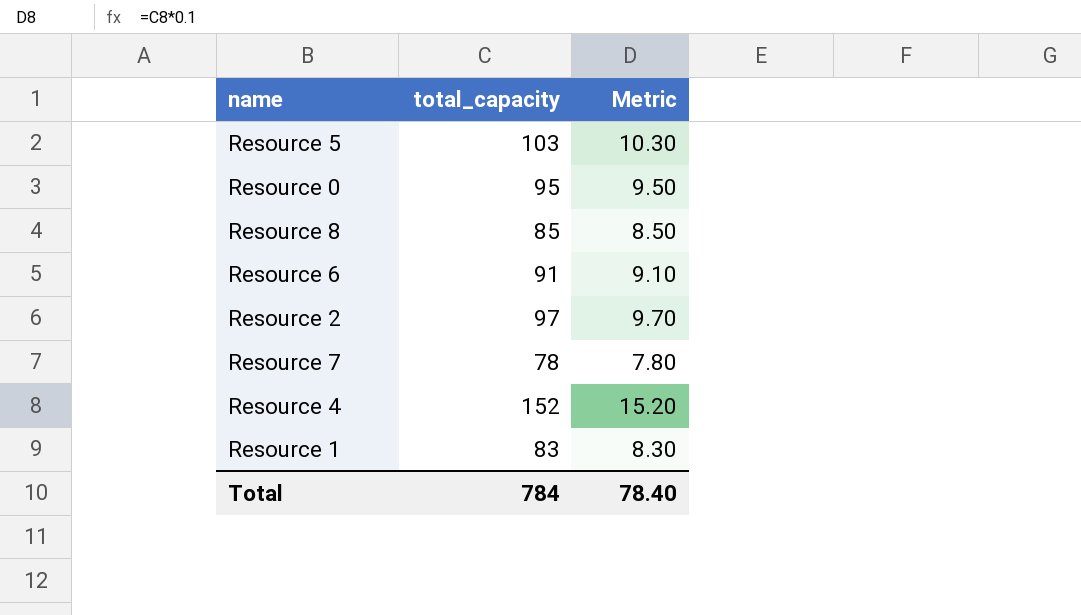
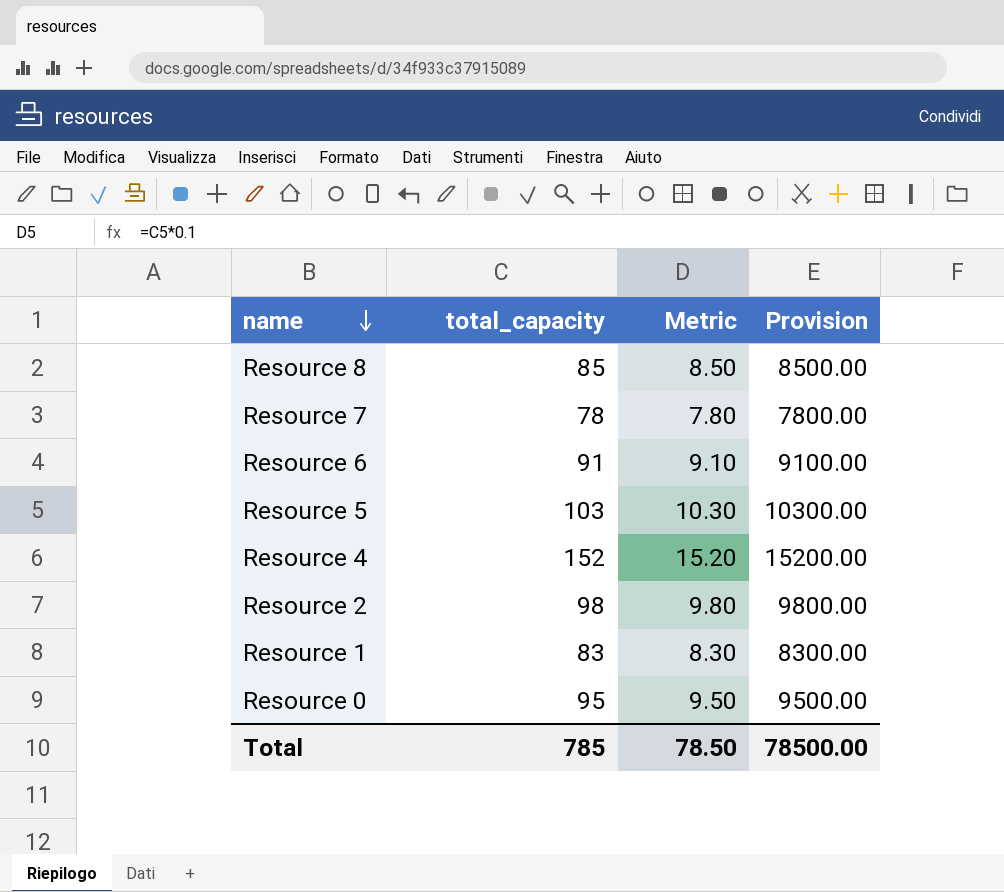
row order: none -> name descending
column Provision | formula: none -> [total_capacity] * 100
Resource 2 | total_capacity: 97 -> 98
Resource 2 | Metric: 9.70 -> 9.80
Total | total_capacity: 784 -> 785
Total | Metric: 78.40 -> 78.50

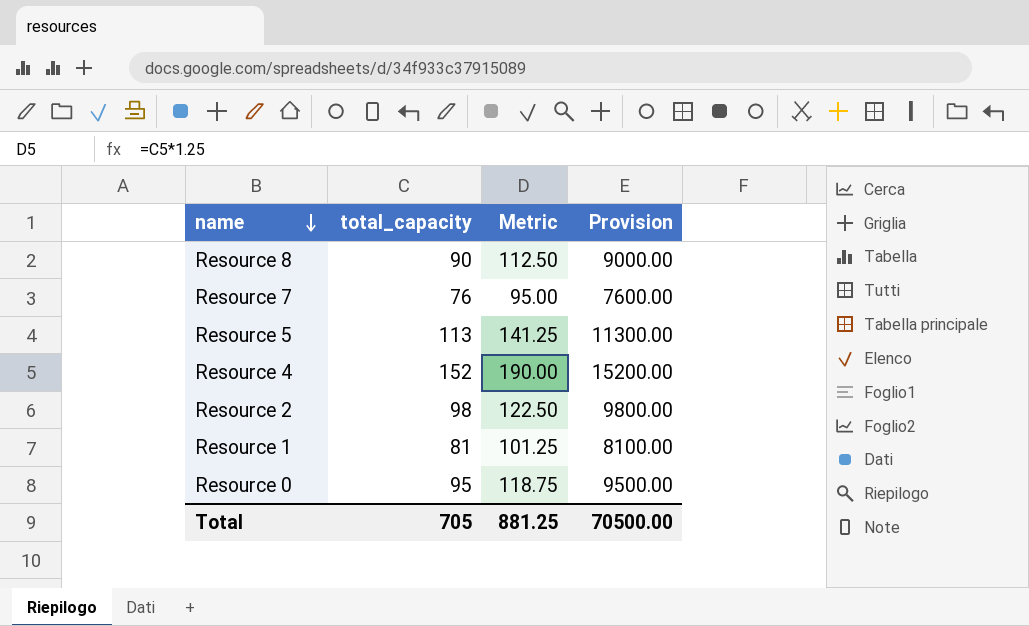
column Metric | formula: [total_capacity] * 0.1 -> [total_capacity] * 1.25
row Resource 6: 91 | 9.10 | 9100.00 -> none
Resource 8 | total_capacity: 85 -> 90
Resource 8 | Provision: 8500.00 -> 9000.00
Resource 7 | total_capacity: 78 -> 76
Resource 7 | Provision: 7800.00 -> 7600.00
Resource 5 | total_capacity: 103 -> 113
Resource 5 | Provision: 10300.00 -> 11300.00
Resource 1 | total_capacity: 83 -> 81
Resource 1 | Provision: 8300.00 -> 8100.00
Total | total_capacity: 785 -> 705
Total | Metric: 78.50 -> 881.25
Total | Provision: 78500.00 -> 70500.00

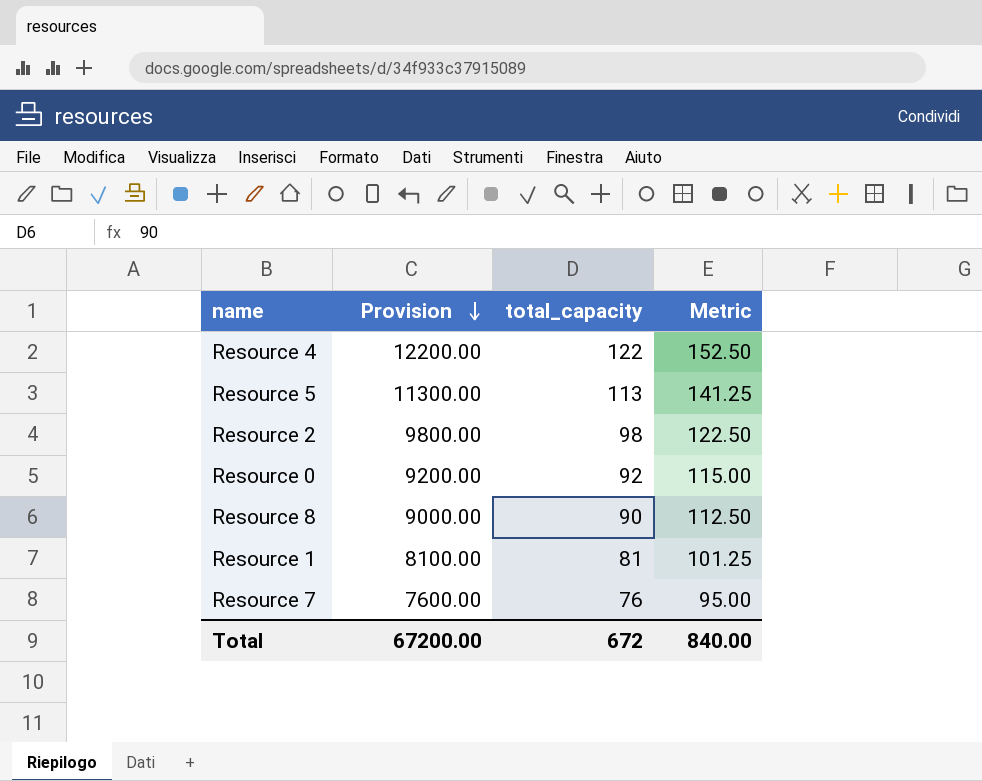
row order: name descending -> Provision descending
column Provision | position: 4 -> 2
Resource 4 | Provision: 15200.00 -> 12200.00
Resource 4 | total_capacity: 152 -> 122
Resource 4 | Metric: 190.00 -> 152.50
Resource 0 | Provision: 9500.00 -> 9200.00
Resource 0 | total_capacity: 95 -> 92
Resource 0 | Metric: 118.75 -> 115.00
Total | Provision: 70500.00 -> 67200.00
Total | total_capacity: 705 -> 672
Total | Metric: 881.25 -> 840.00

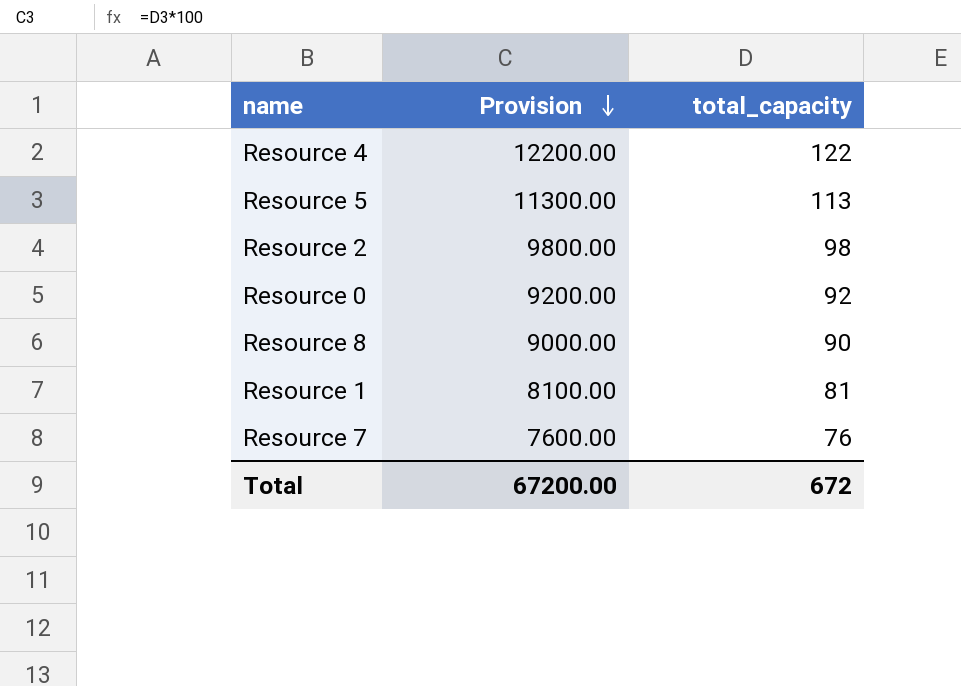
column Metric | formula: [total_capacity] * 1.25 -> none

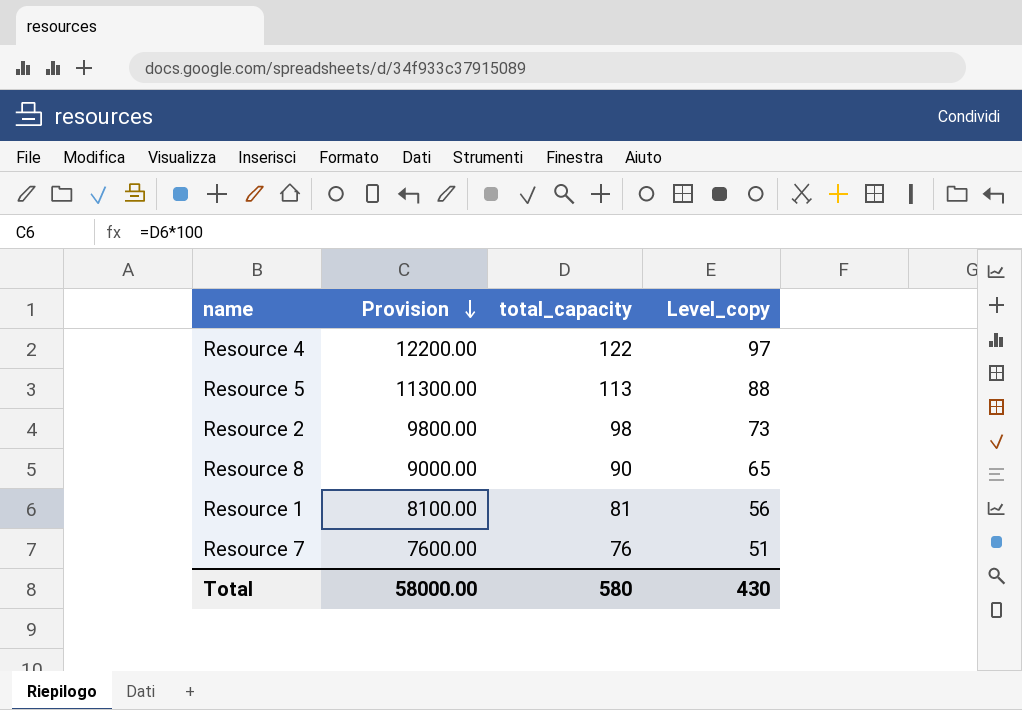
column Level_copy | formula: none -> [total_capacity] - 25
row Resource 0: 9200.00 | 92 -> none
Total | Provision: 67200.00 -> 58000.00
Total | total_capacity: 672 -> 580

